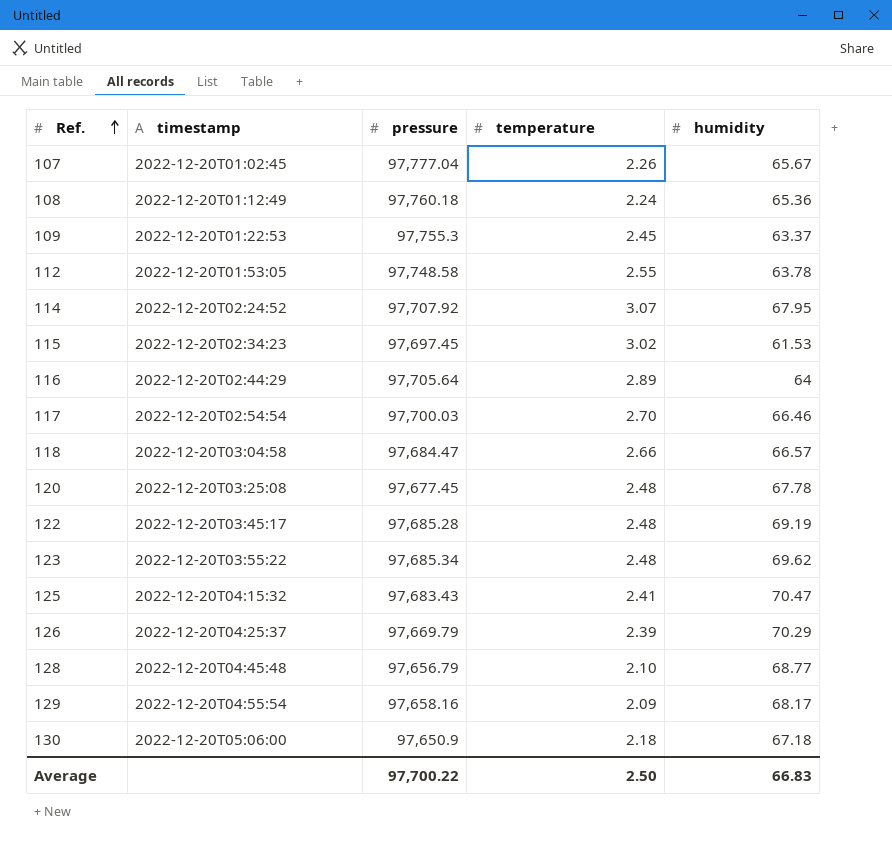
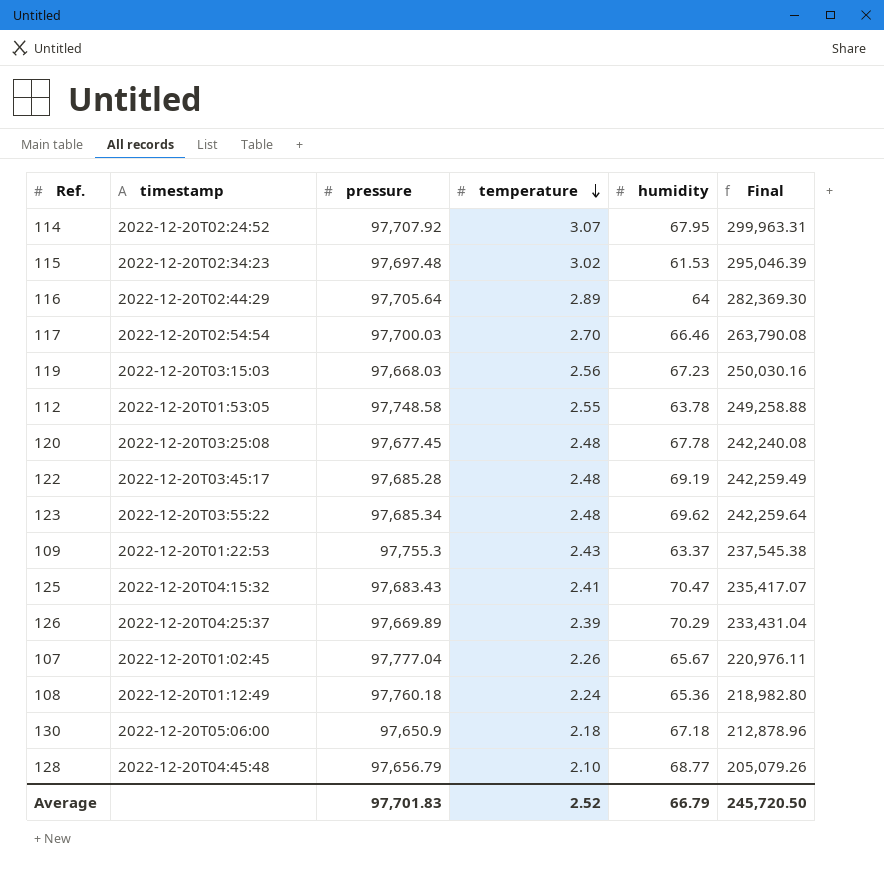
row order: Ref. ascending -> temperature descending
column Final | formula: none -> [pressure] * [temperature]
row 118: 2022-12-20T03:04:58 | 97,684.47 | 2.66 | 66.57 -> none
row 129: 2022-12-20T04:55:54 | 97,658.16 | 2.09 | 68.17 -> none
115 | pressure: 97,697.45 -> 97,697.48
row 119: none -> 2022-12-20T03:15:03 | 97,668.03 | 2.56 | 67.23 | 250,030.16
109 | temperature: 2.45 -> 2.43
126 | pressure: 97,669.79 -> 97,669.89
Average | pressure: 97,700.22 -> 97,701.83
Average | temperature: 2.50 -> 2.52
Average | humidity: 66.83 -> 66.79

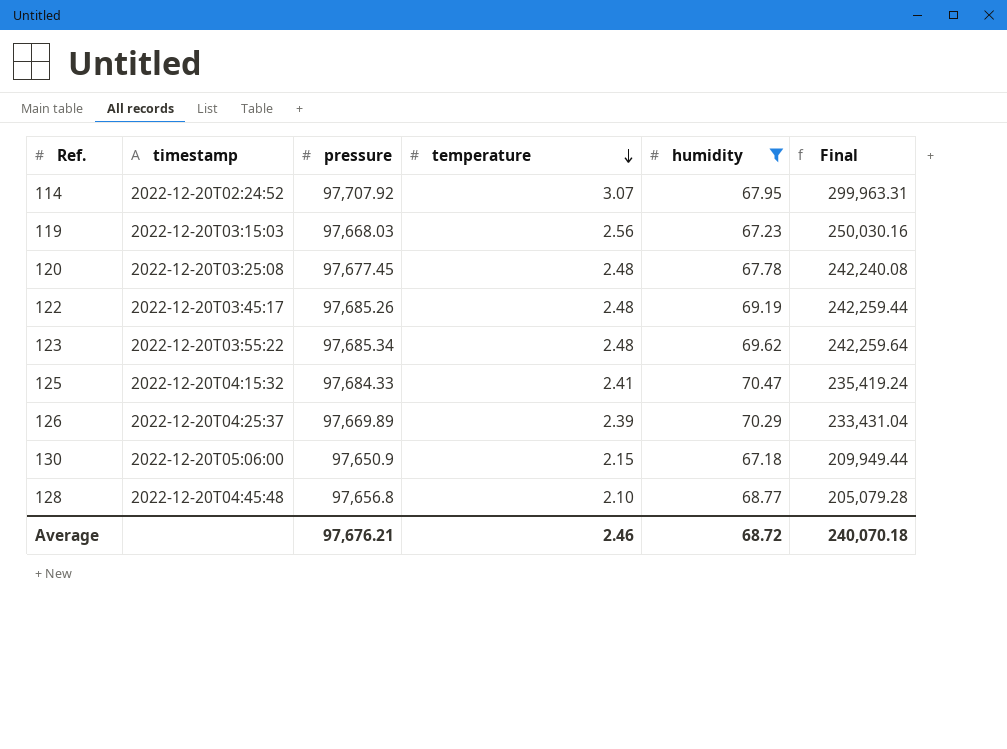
filter: none -> humidity >= 67.18
122 | pressure: 97,685.28 -> 97,685.26
122 | Final: 242,259.49 -> 242,259.44
125 | pressure: 97,683.43 -> 97,684.33
125 | Final: 235,417.07 -> 235,419.24
130 | temperature: 2.18 -> 2.15
130 | Final: 212,878.96 -> 209,949.44
128 | pressure: 97,656.79 -> 97,656.8
128 | Final: 205,079.26 -> 205,079.28
Average | pressure: 97,701.83 -> 97,676.21
Average | temperature: 2.52 -> 2.46
Average | humidity: 66.79 -> 68.72
Average | Final: 245,720.50 -> 240,070.18

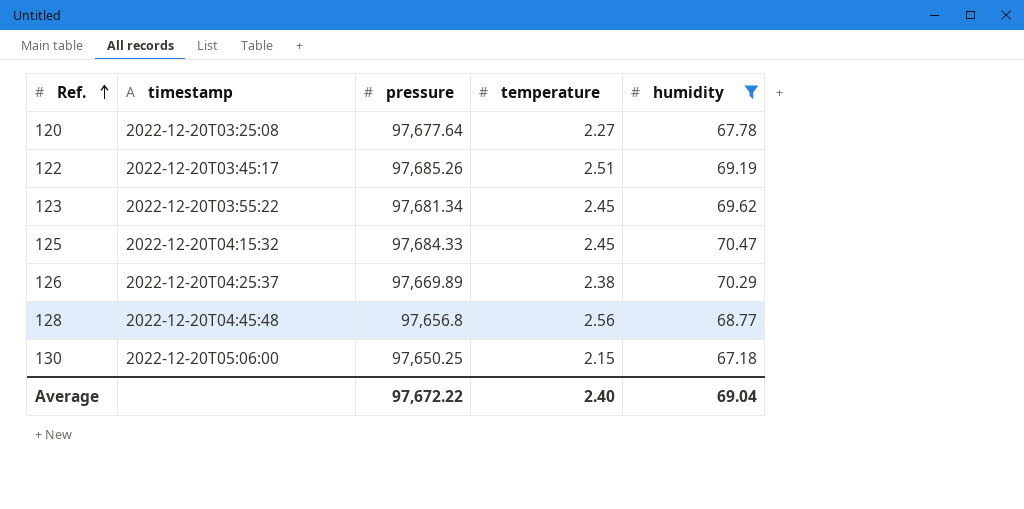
row order: temperature descending -> Ref. ascending
column Final | formula: [pressure] * [temperature] -> none
row 114: 2022-12-20T02:24:52 | 97,707.92 | 3.07 | 67.95 | 299,963.31 -> none
row 119: 2022-12-20T03:15:03 | 97,668.03 | 2.56 | 67.23 | 250,030.16 -> none
120 | pressure: 97,677.45 -> 97,677.64
120 | temperature: 2.48 -> 2.27
122 | temperature: 2.48 -> 2.51
123 | pressure: 97,685.34 -> 97,681.34
123 | temperature: 2.48 -> 2.45
125 | temperature: 2.41 -> 2.45
126 | temperature: 2.39 -> 2.38
128 | temperature: 2.10 -> 2.56
130 | pressure: 97,650.9 -> 97,650.25
Average | pressure: 97,676.21 -> 97,672.22
Average | temperature: 2.46 -> 2.40
Average | humidity: 68.72 -> 69.04

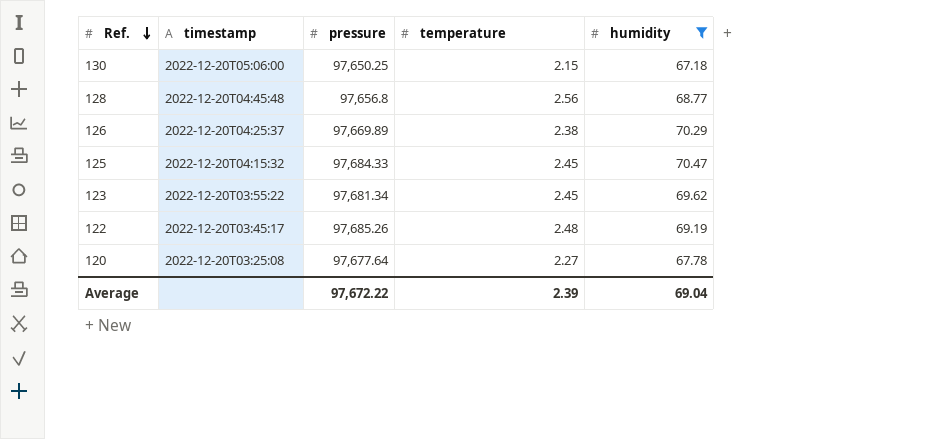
row order: Ref. ascending -> Ref. descending
122 | temperature: 2.51 -> 2.48
Average | temperature: 2.40 -> 2.39

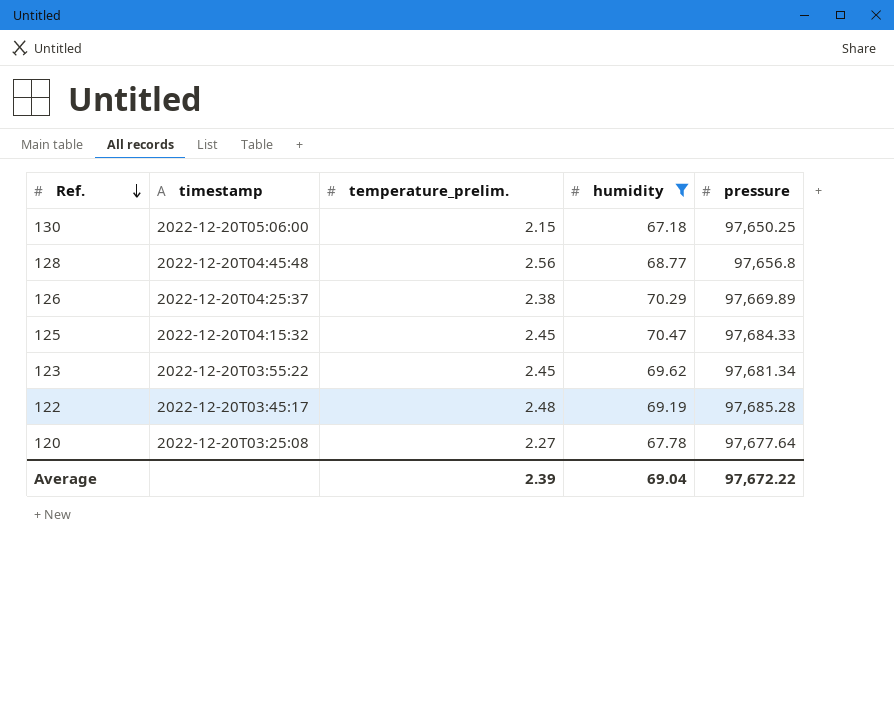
column name: temperature -> temperature_prelim.
column pressure | position: 3 -> 5
122 | pressure: 97,685.26 -> 97,685.28

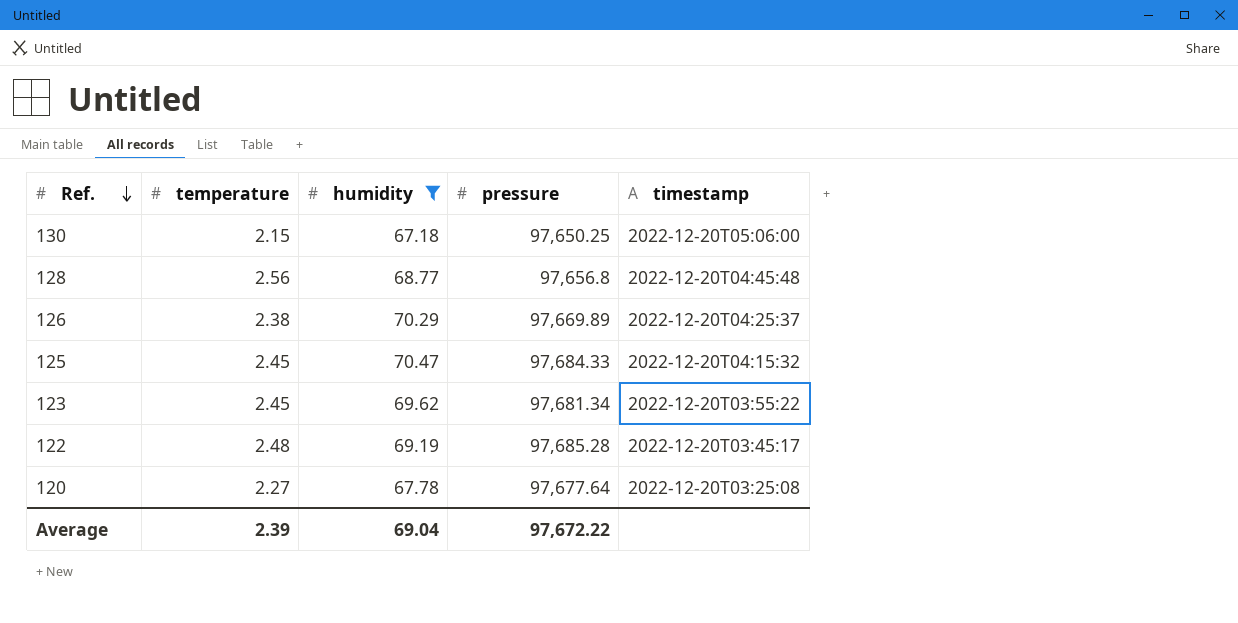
column name: temperature_prelim. -> temperature
column timestamp | position: 2 -> 5

